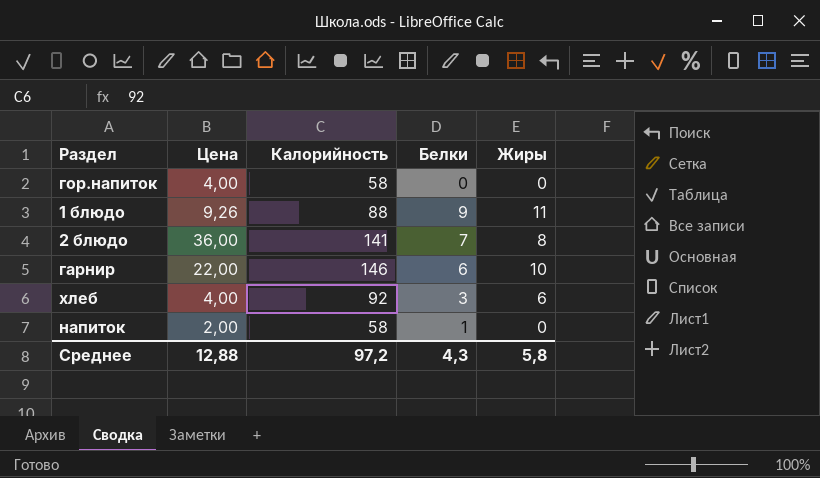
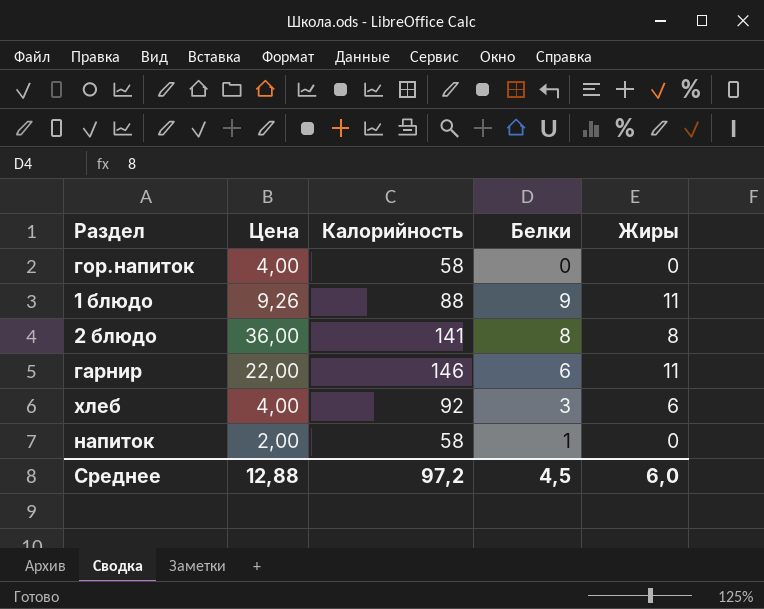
2 блюдо | Белки: 7 -> 8
гарнир | Жиры: 10 -> 11
Среднее | Белки: 4,3 -> 4,5
Среднее | Жиры: 5,8 -> 6,0

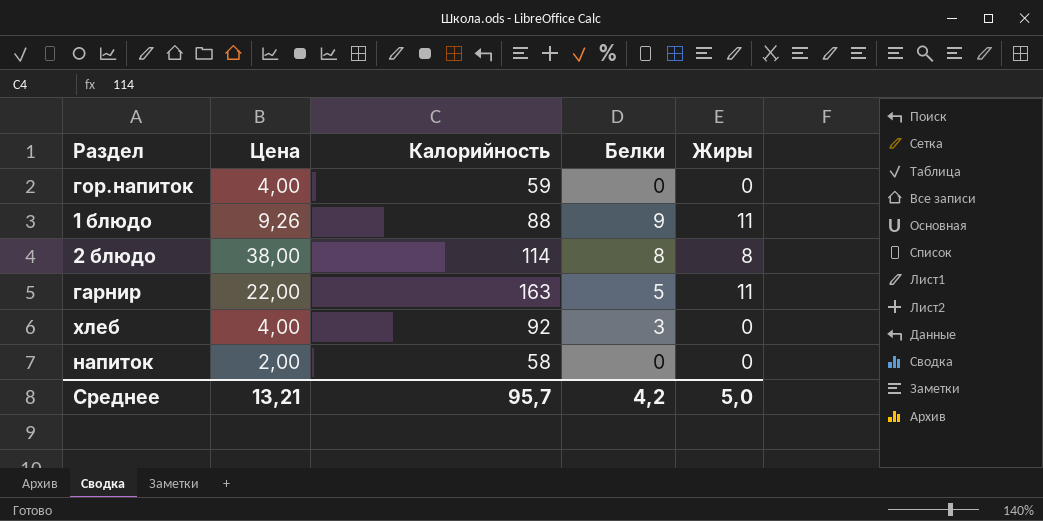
гор.напиток | Калорийность: 58 -> 59
2 блюдо | Цена: 36,00 -> 38,00
2 блюдо | Калорийность: 141 -> 114
гарнир | Калорийность: 146 -> 163
гарнир | Белки: 6 -> 5
хлеб | Жиры: 6 -> 0
напиток | Белки: 1 -> 0
Среднее | Цена: 12,88 -> 13,21
Среднее | Калорийность: 97,2 -> 95,7
Среднее | Белки: 4,5 -> 4,2
Среднее | Жиры: 6,0 -> 5,0

